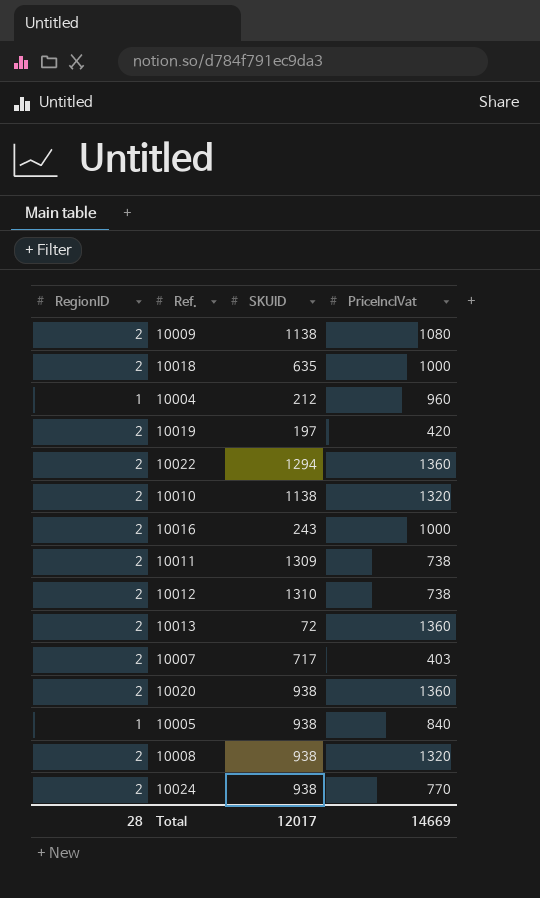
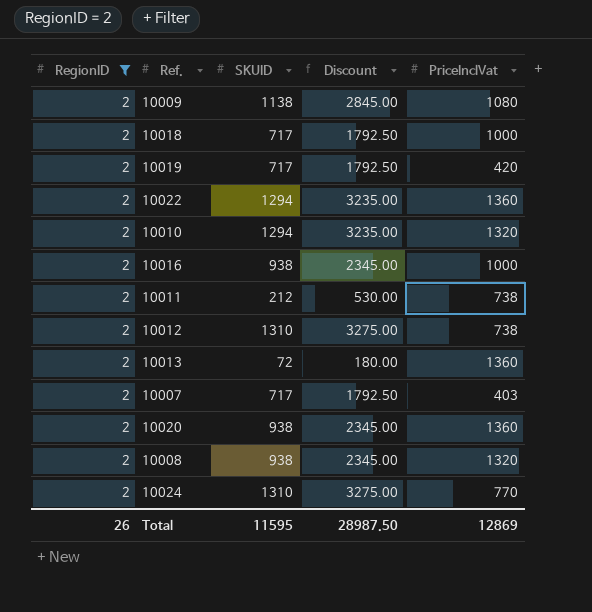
filter: none -> RegionID = 2
column Discount | formula: none -> [SKUID] * 2.5
10018 | SKUID: 635 -> 717
10019 | SKUID: 197 -> 717
10010 | SKUID: 1138 -> 1294
10016 | SKUID: 243 -> 938
10011 | SKUID: 1309 -> 212
10024 | SKUID: 938 -> 1310
Total | RegionID: 28 -> 26
Total | SKUID: 12017 -> 11595
Total | PriceInclVat: 14669 -> 12869

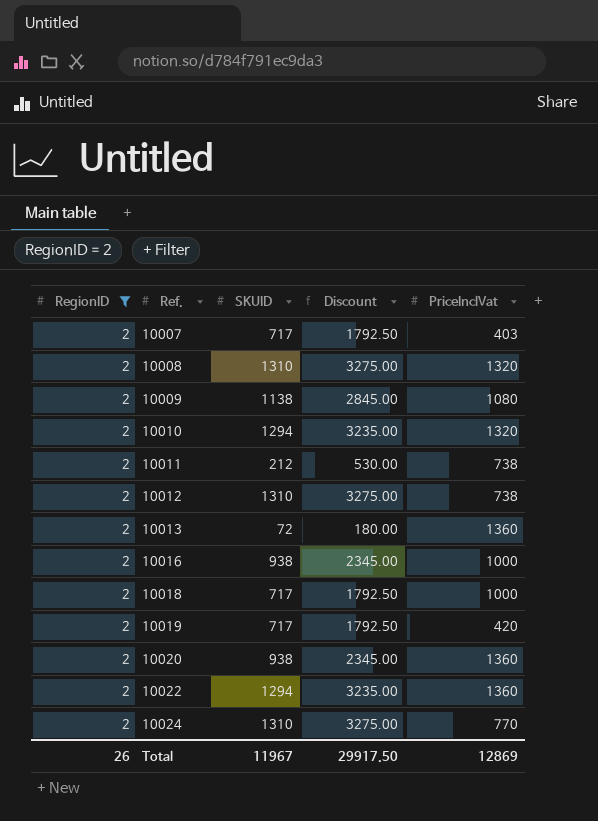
row order: none -> Ref. ascending
10008 | SKUID: 938 -> 1310
10008 | Discount: 2345.00 -> 3275.00
Total | SKUID: 11595 -> 11967
Total | Discount: 28987.50 -> 29917.50

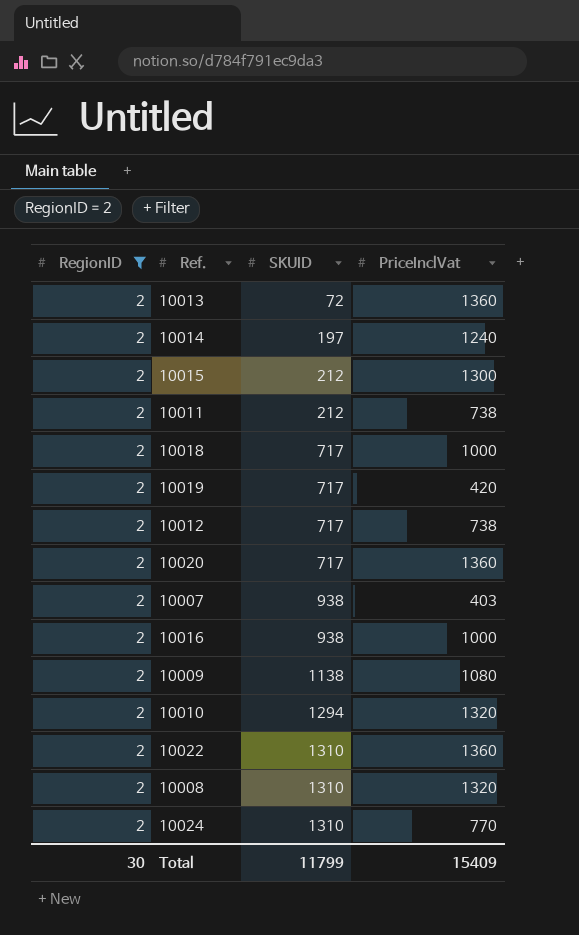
row order: Ref. ascending -> SKUID ascending
column Discount | formula: [SKUID] * 2.5 -> none
row 10014: none -> 2 | 197 | 1240
row 10015: none -> 2 | 212 | 1300
10012 | SKUID: 1310 -> 717
10020 | SKUID: 938 -> 717
10007 | SKUID: 717 -> 938
10022 | SKUID: 1294 -> 1310
Total | RegionID: 26 -> 30
Total | SKUID: 11967 -> 11799
Total | PriceInclVat: 12869 -> 15409

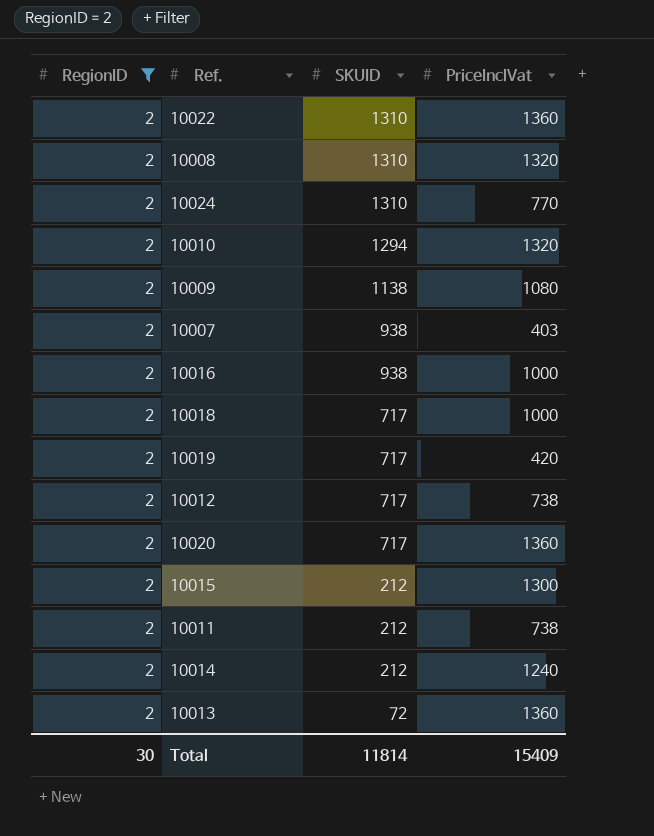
row order: SKUID ascending -> SKUID descending
10014 | SKUID: 197 -> 212
Total | SKUID: 11799 -> 11814

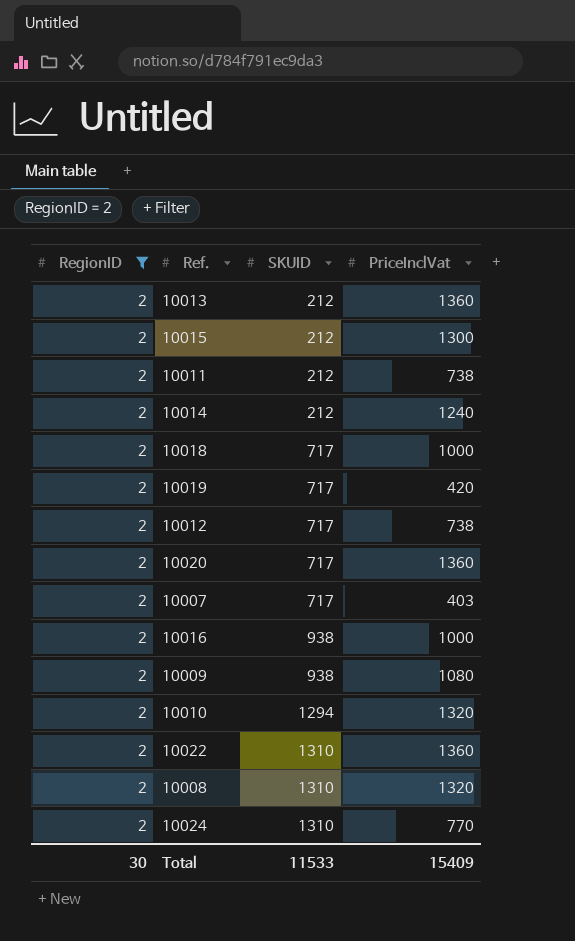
row order: SKUID descending -> SKUID ascending
10013 | SKUID: 72 -> 212
10007 | SKUID: 938 -> 717
10009 | SKUID: 1138 -> 938
Total | SKUID: 11814 -> 11533

